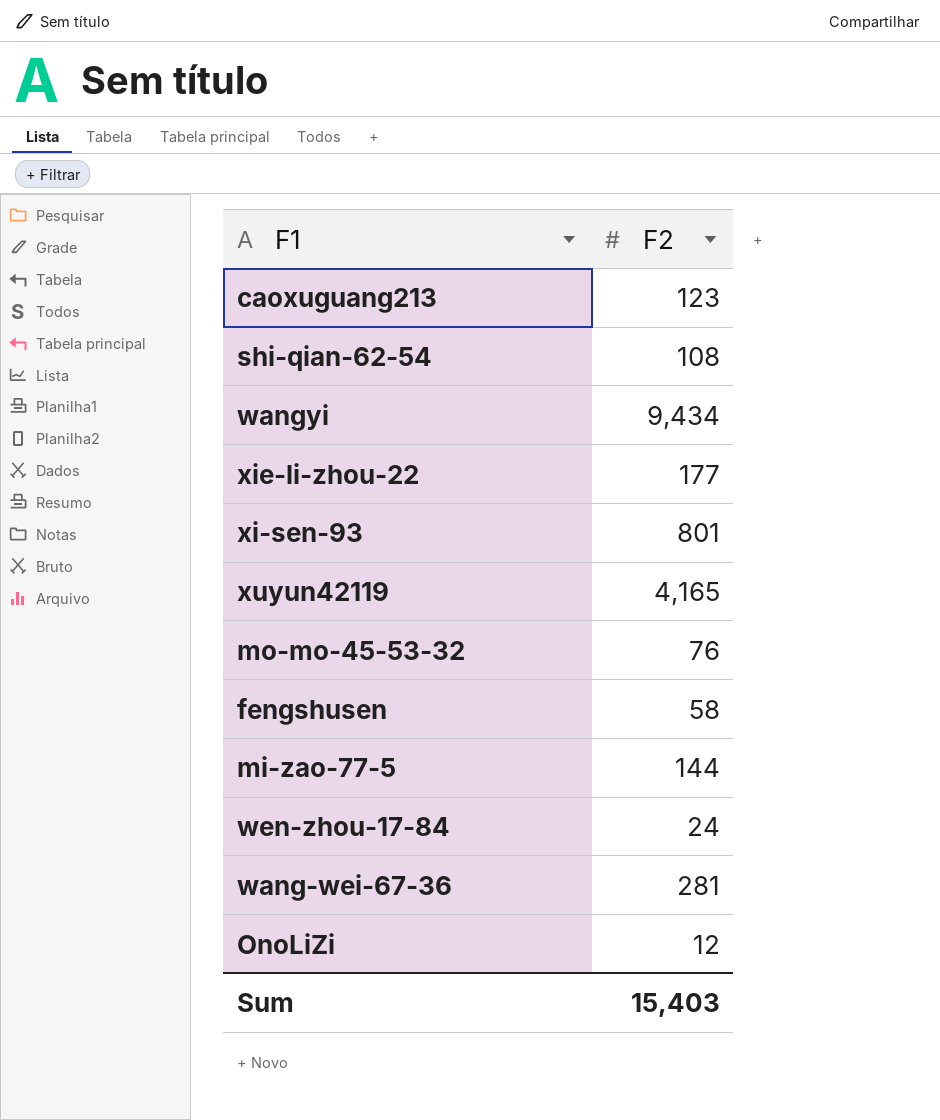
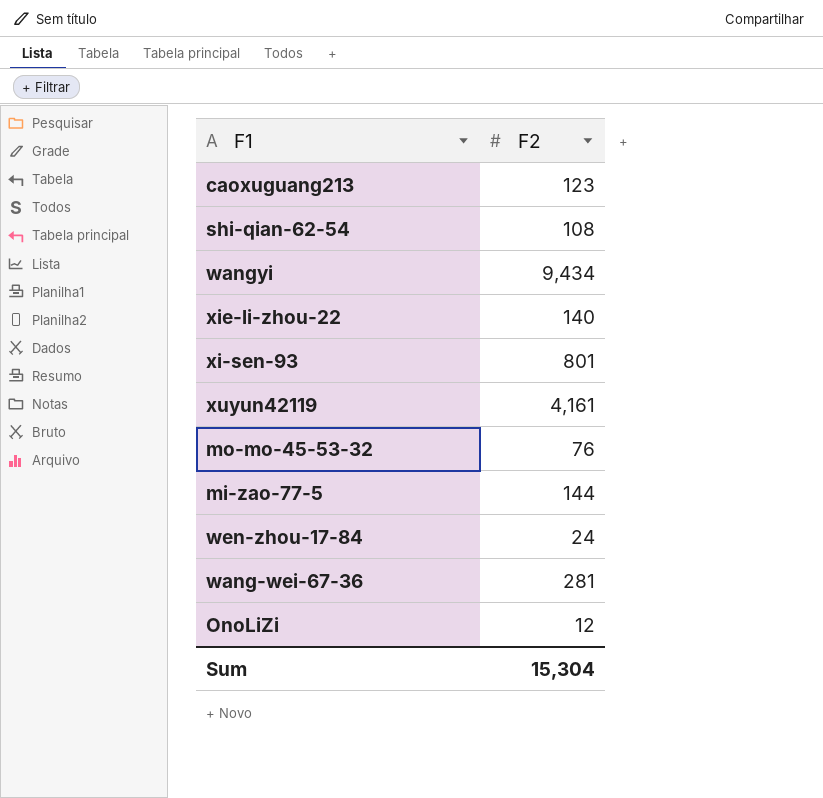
row fengshusen: 58 -> none
xie-li-zhou-22 | F2: 177 -> 140
xuyun42119 | F2: 4,165 -> 4,161
Sum | F2: 15,403 -> 15,304

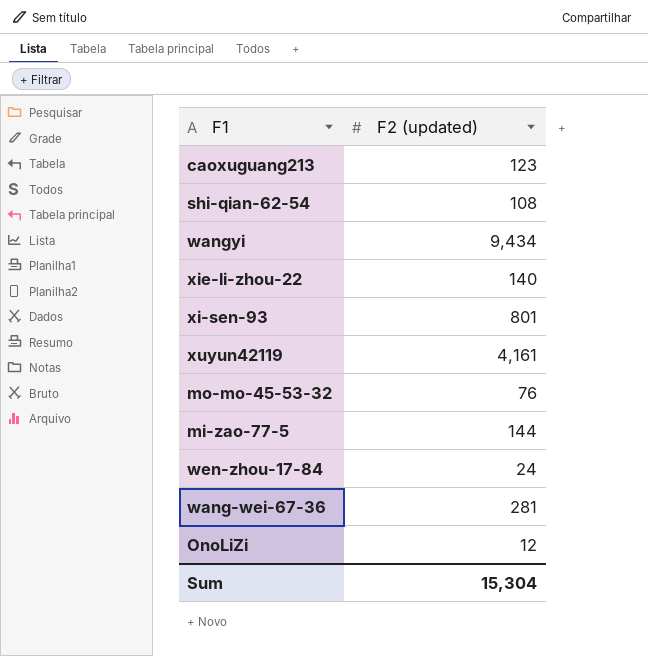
column name: F2 -> F2 (updated)

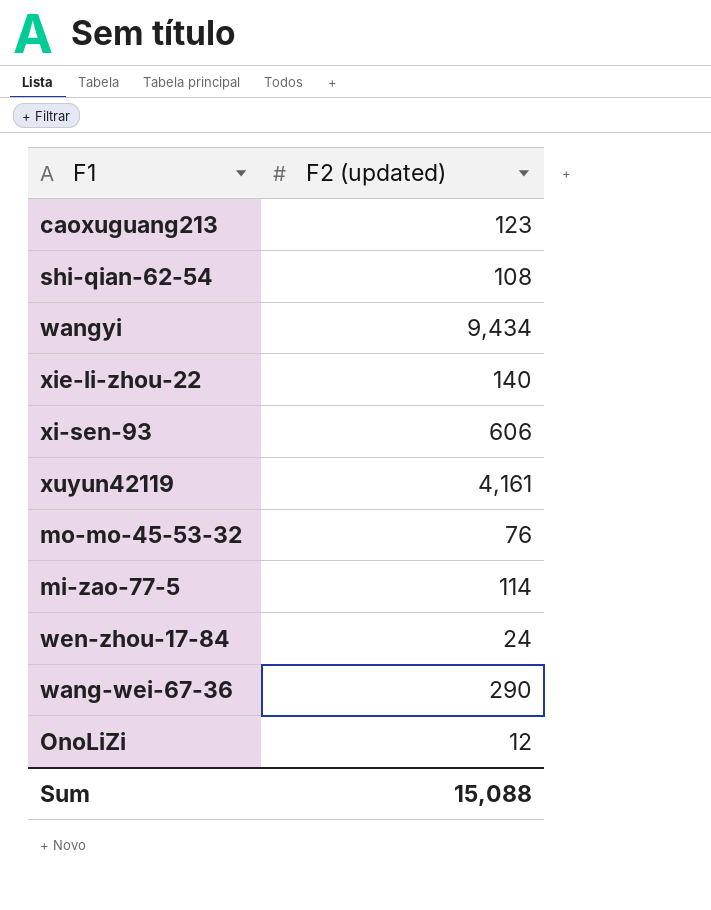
xi-sen-93 | F2 (updated): 801 -> 606
mi-zao-77-5 | F2 (updated): 144 -> 114
wang-wei-67-36 | F2 (updated): 281 -> 290
Sum | F2 (updated): 15,304 -> 15,088

